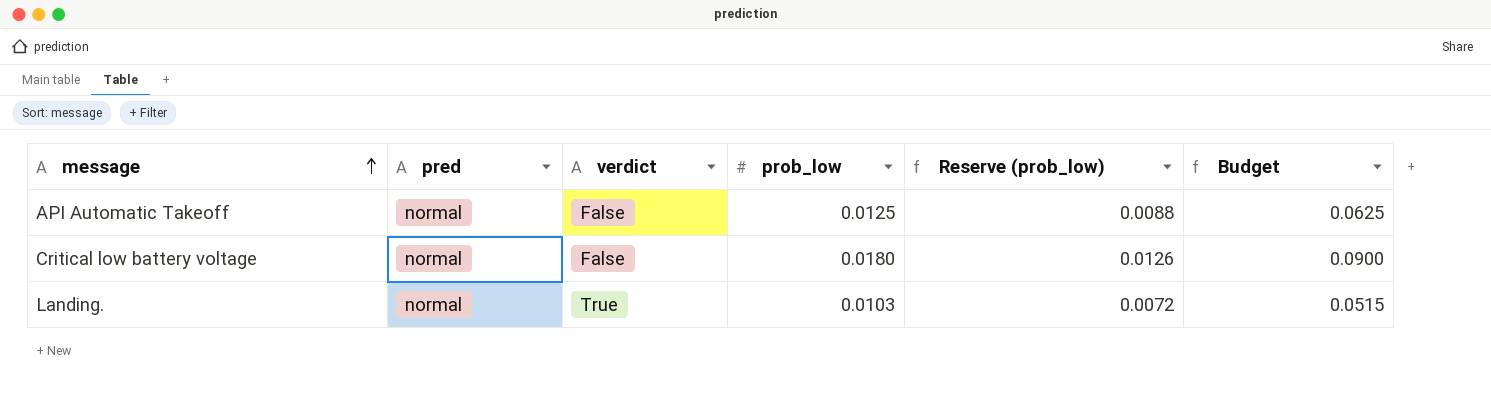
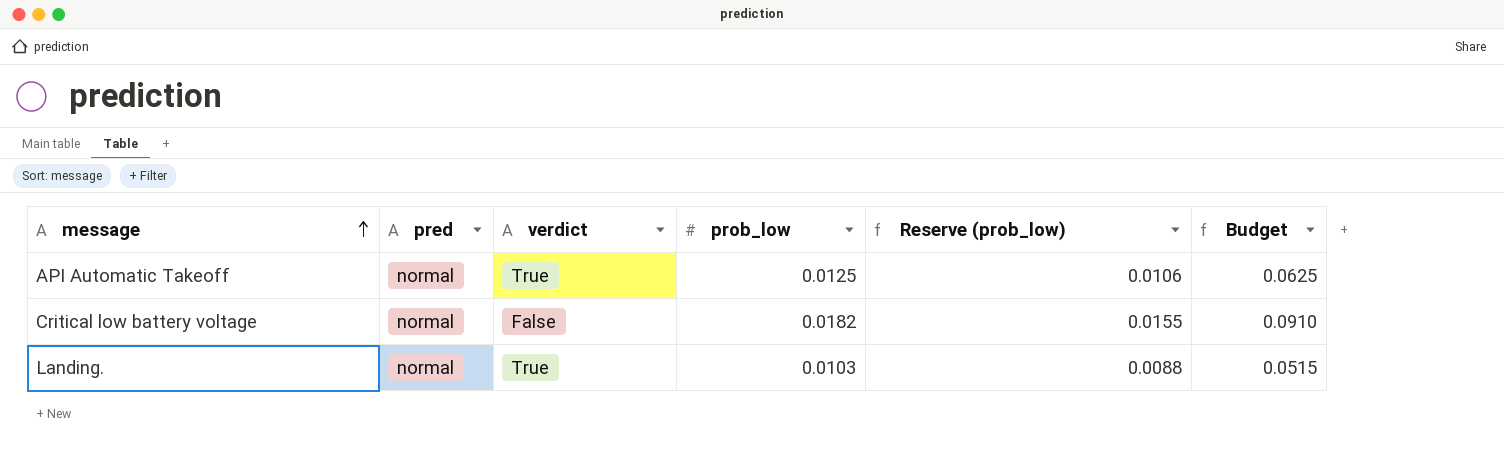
column Reserve (prob_low) | formula: [prob_low] * 0.7 -> [prob_low] * 0.85
API Automatic Takeoff | verdict: False -> True
Critical low battery voltage | prob_low: 0.0180 -> 0.0182
Critical low battery voltage | Budget: 0.0900 -> 0.0910

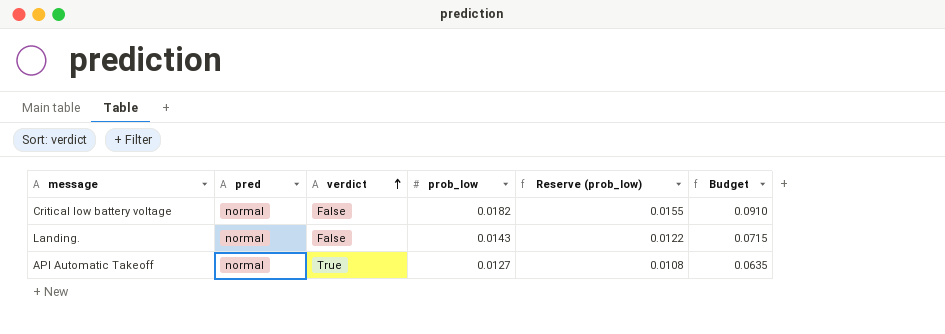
row order: message ascending -> verdict ascending
Landing. | verdict: True -> False
Landing. | prob_low: 0.0103 -> 0.0143
Landing. | Reserve (prob_low): 0.0088 -> 0.0122
Landing. | Budget: 0.0515 -> 0.0715
API Automatic Takeoff | prob_low: 0.0125 -> 0.0127
API Automatic Takeoff | Reserve (prob_low): 0.0106 -> 0.0108
API Automatic Takeoff | Budget: 0.0625 -> 0.0635

